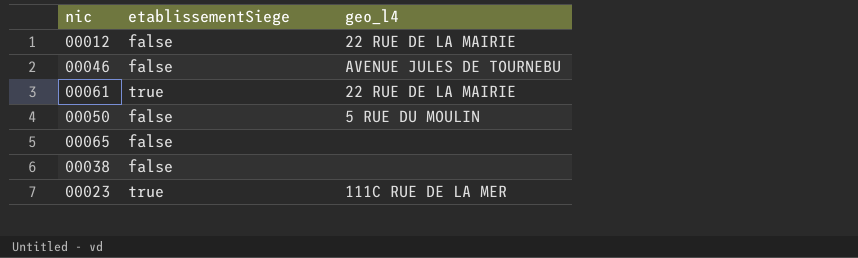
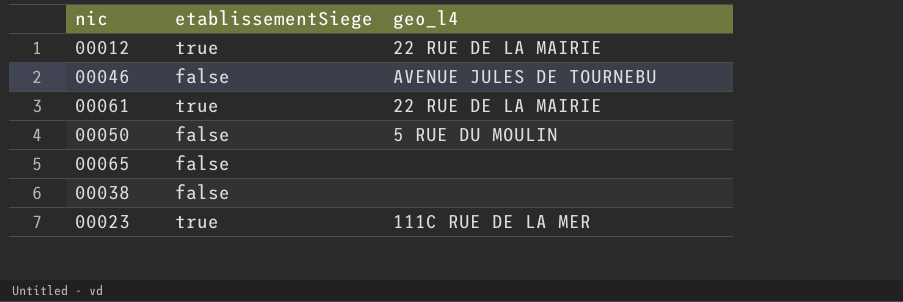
00012 | etablissementSiege: false -> true

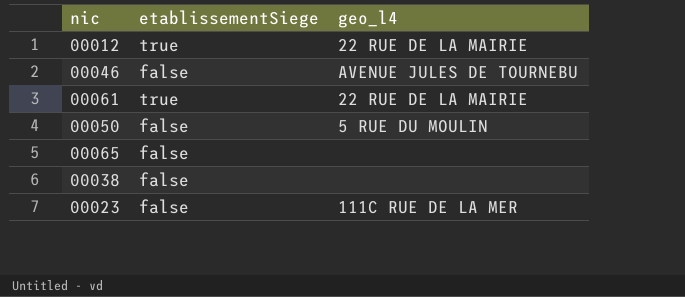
00023 | etablissementSiege: true -> false

